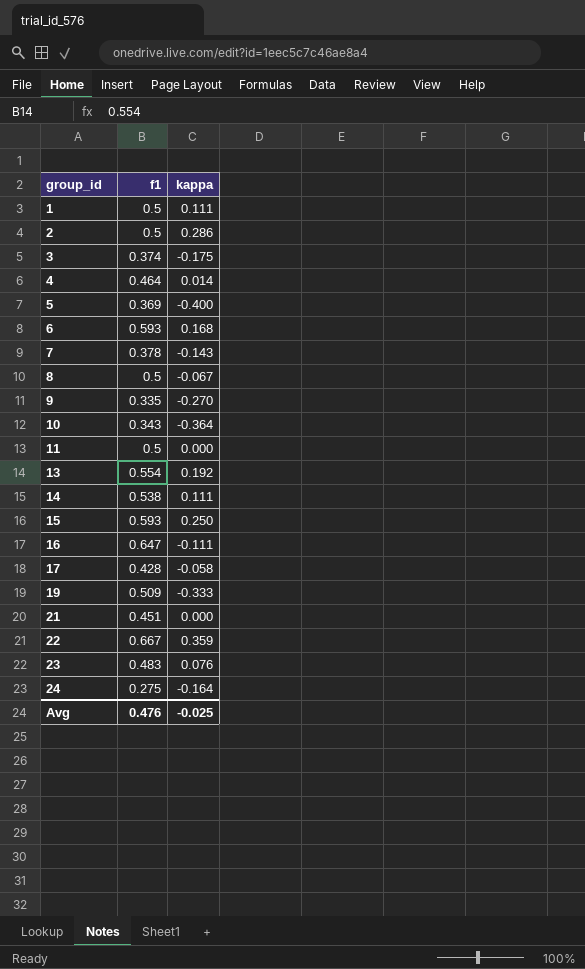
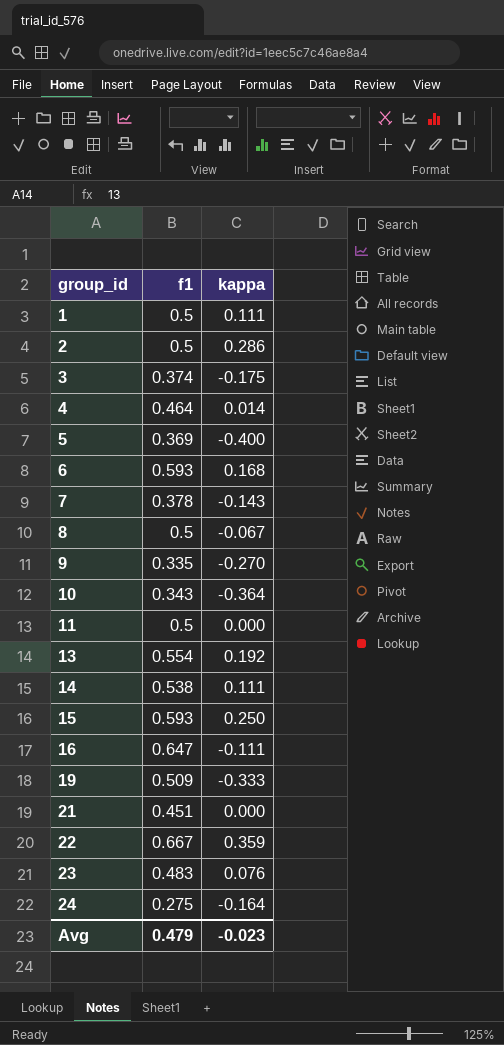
row 17: 0.428 | -0.058 -> none
Avg | f1: 0.476 -> 0.479
Avg | kappa: -0.025 -> -0.023

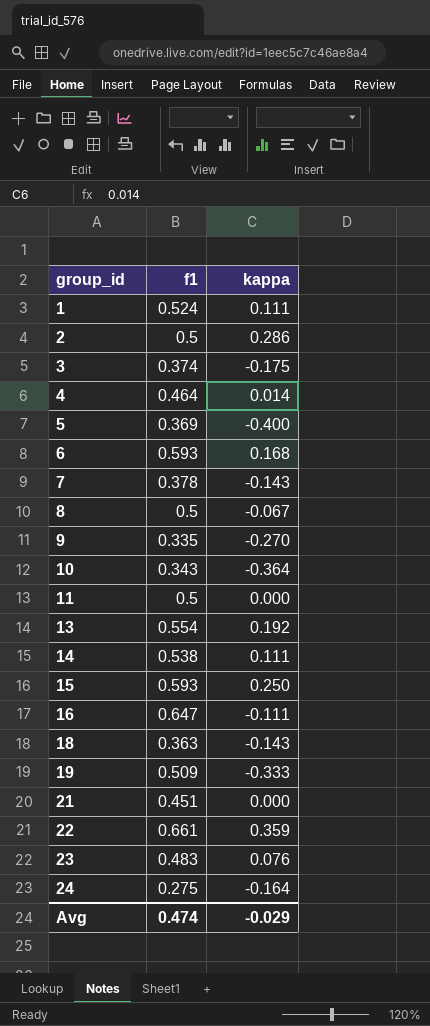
1 | f1: 0.5 -> 0.524
row 18: none -> 0.363 | -0.143
22 | f1: 0.667 -> 0.661
Avg | f1: 0.479 -> 0.474
Avg | kappa: -0.023 -> -0.029

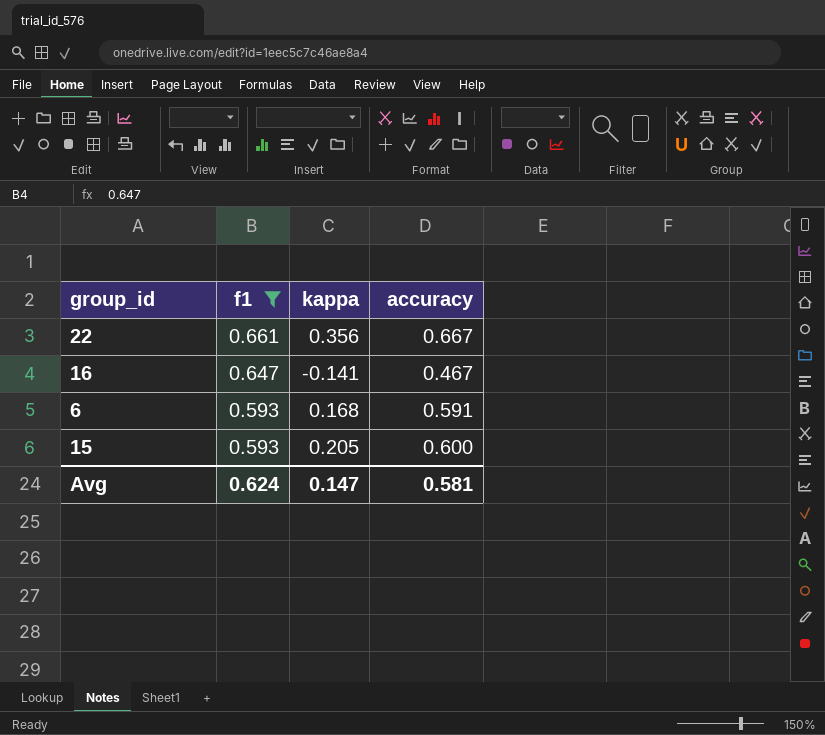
filter: none -> f1 >= 0.593
row order: group_id ascending -> f1 descending
column accuracy | position: none -> 4
22 | kappa: 0.359 -> 0.356
16 | kappa: -0.111 -> -0.141
15 | kappa: 0.250 -> 0.205
Avg | f1: 0.474 -> 0.624
Avg | kappa: -0.029 -> 0.147

